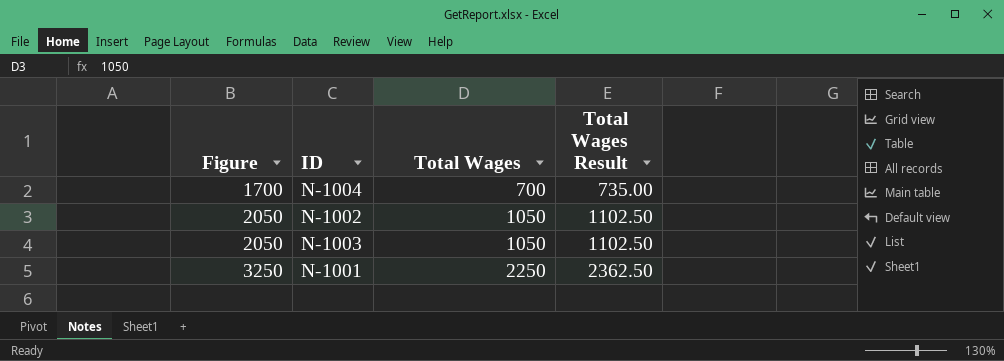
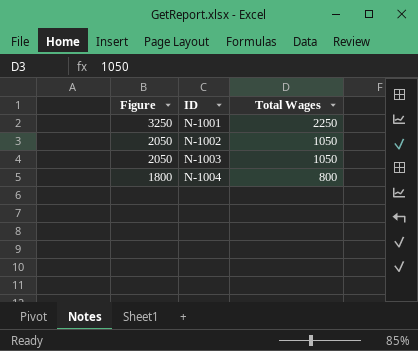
row order: Figure ascending -> Figure descending
column Total Wages Result | formula: [Total Wages] * 1.05 -> none
N-1004 | Figure: 1700 -> 1800
N-1004 | Total Wages: 700 -> 800

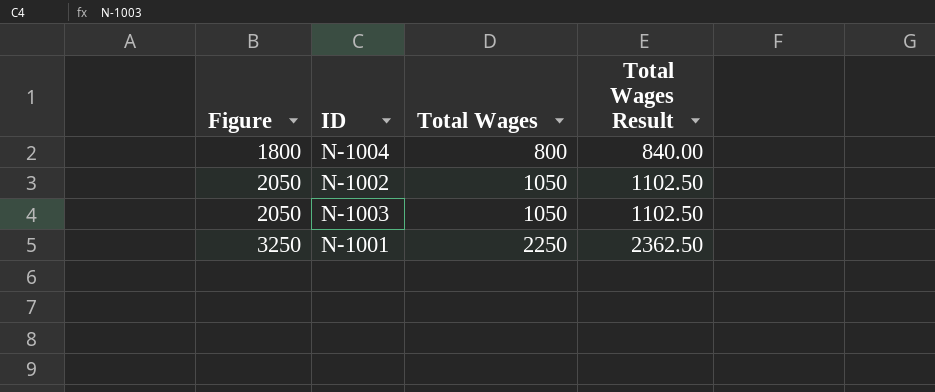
row order: Figure descending -> Figure ascending
column Total Wages Result | formula: none -> [Total Wages] * 1.05

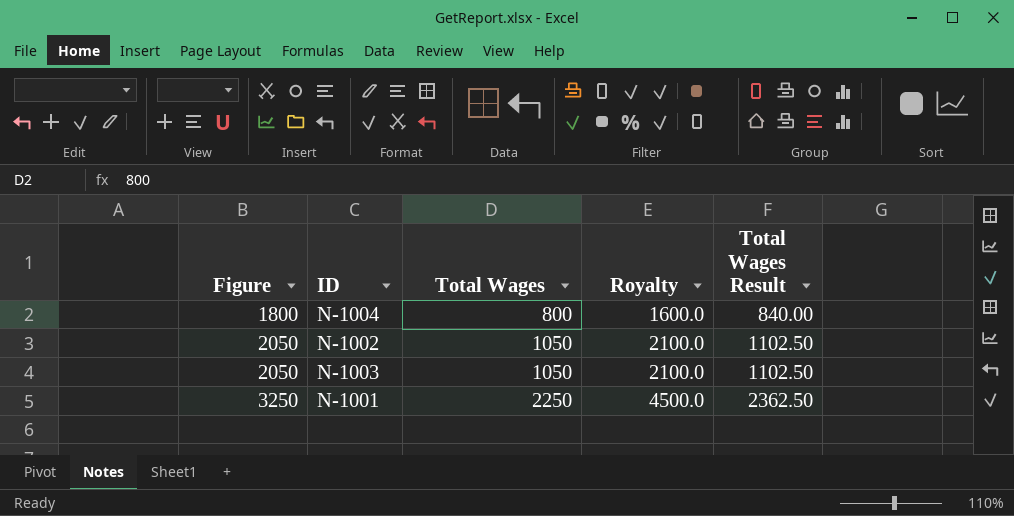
column Royalty | formula: none -> [Total Wages] * 2

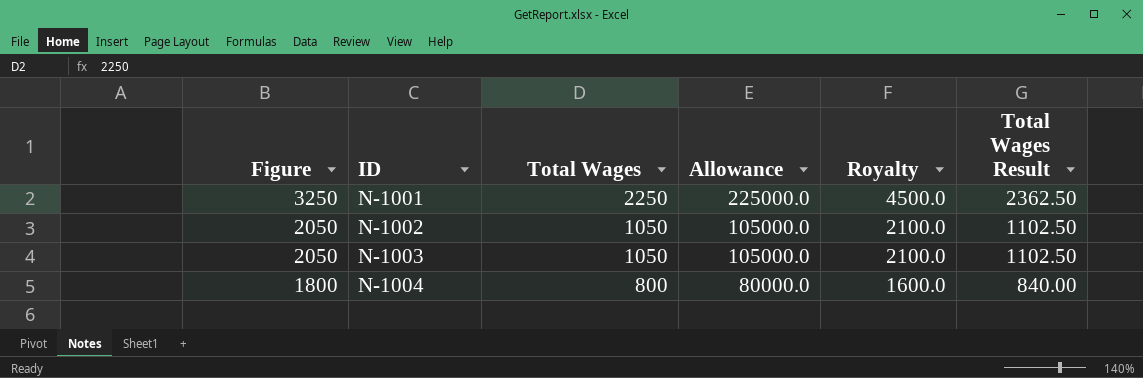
row order: Figure ascending -> Figure descending
column Allowance | formula: none -> [Total Wages] * 100

